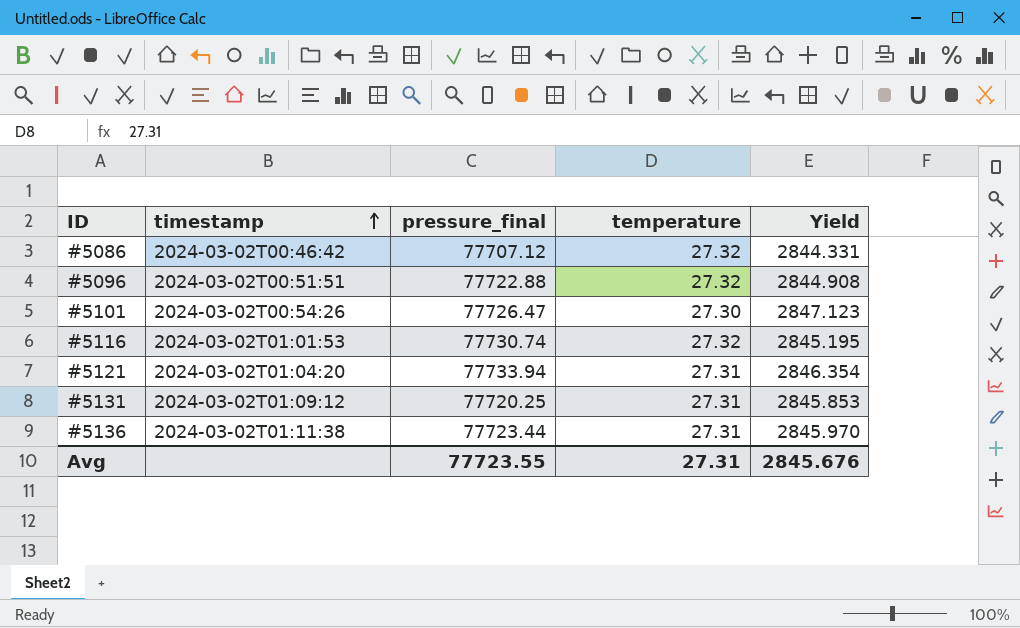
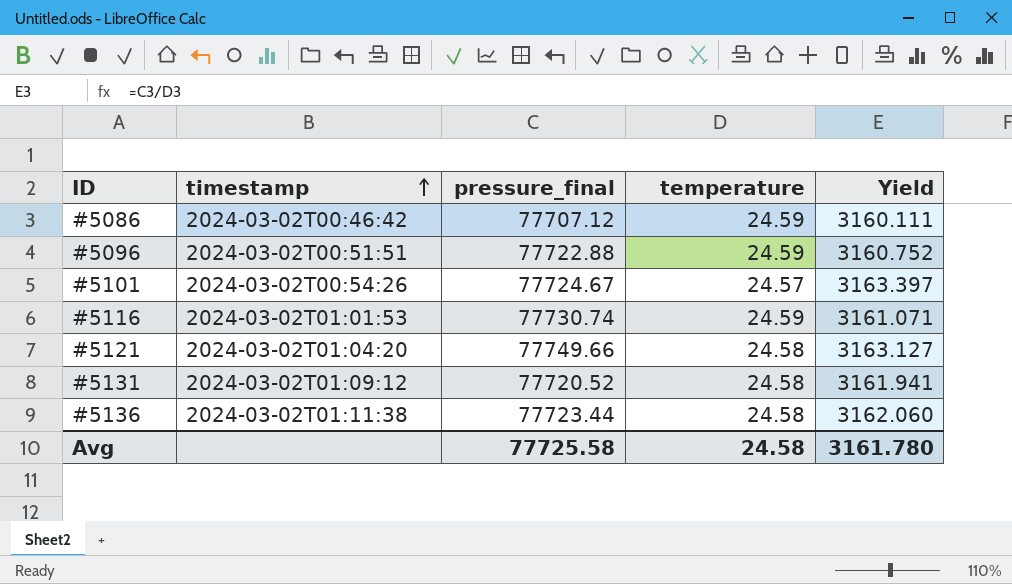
#5086 | temperature: 27.32 -> 24.59
#5086 | Yield: 2844.331 -> 3160.111
#5096 | temperature: 27.32 -> 24.59
#5096 | Yield: 2844.908 -> 3160.752
#5101 | pressure_final: 77726.47 -> 77724.67
#5101 | temperature: 27.30 -> 24.57
#5101 | Yield: 2847.123 -> 3163.397
#5116 | temperature: 27.32 -> 24.59
#5116 | Yield: 2845.195 -> 3161.071
#5121 | pressure_final: 77733.94 -> 77749.66
#5121 | temperature: 27.31 -> 24.58
#5121 | Yield: 2846.354 -> 3163.127
#5131 | pressure_final: 77720.25 -> 77720.52
#5131 | temperature: 27.31 -> 24.58
#5131 | Yield: 2845.853 -> 3161.941
#5136 | temperature: 27.31 -> 24.58
#5136 | Yield: 2845.970 -> 3162.060
Avg | pressure_final: 77723.55 -> 77725.58
Avg | temperature: 27.31 -> 24.58
Avg | Yield: 2845.676 -> 3161.780

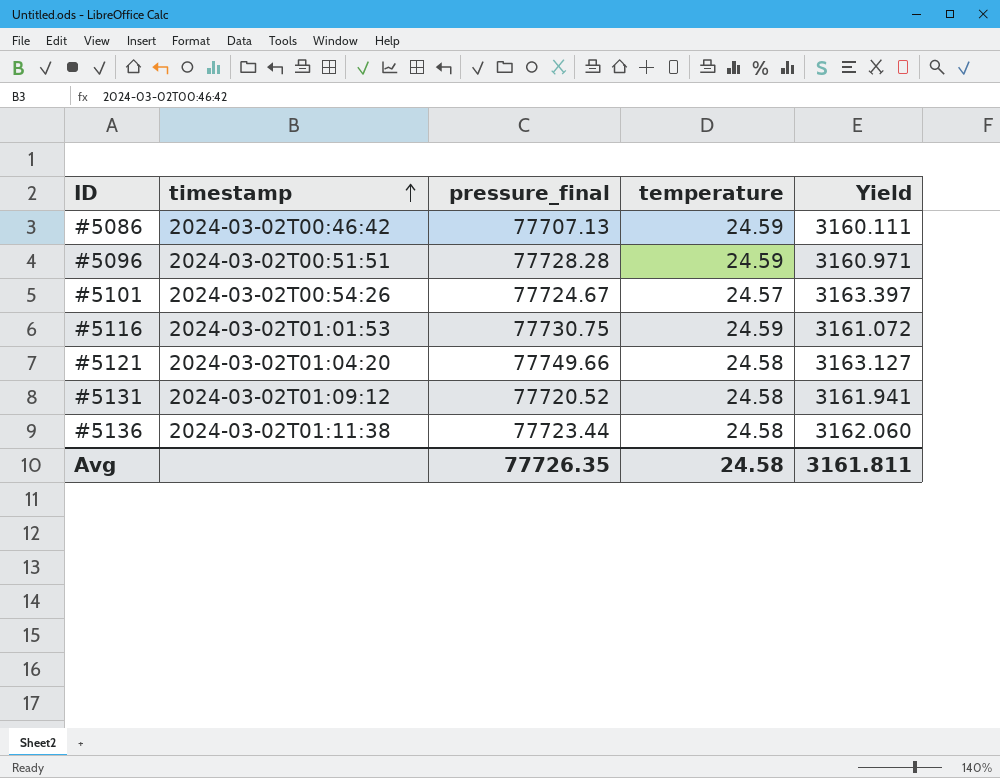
#5086 | pressure_final: 77707.12 -> 77707.13
#5096 | pressure_final: 77722.88 -> 77728.28
#5096 | Yield: 3160.752 -> 3160.971
#5116 | pressure_final: 77730.74 -> 77730.75
#5116 | Yield: 3161.071 -> 3161.072
Avg | pressure_final: 77725.58 -> 77726.35
Avg | Yield: 3161.780 -> 3161.811

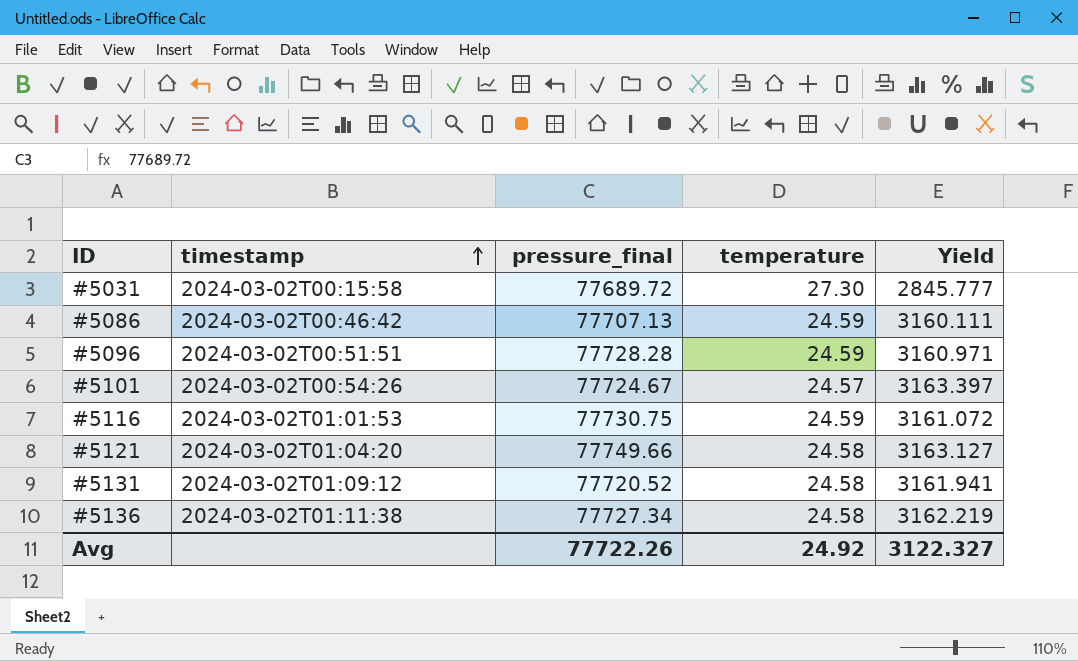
row #5031: none -> 2024-03-02T00:15:58 | 77689.72 | 27.30 | 2845.777
#5136 | pressure_final: 77723.44 -> 77727.34
#5136 | Yield: 3162.060 -> 3162.219
Avg | pressure_final: 77726.35 -> 77722.26
Avg | temperature: 24.58 -> 24.92
Avg | Yield: 3161.811 -> 3122.327

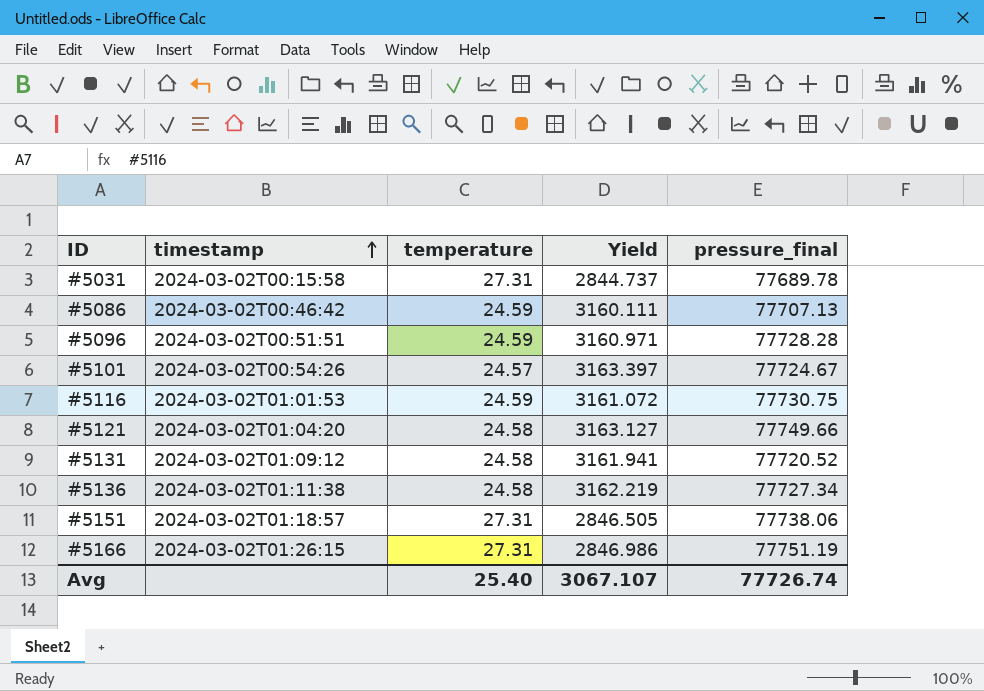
column pressure_final | position: 3 -> 5
#5031 | temperature: 27.30 -> 27.31
#5031 | Yield: 2845.777 -> 2844.737
#5031 | pressure_final: 77689.72 -> 77689.78
row #5151: none -> 2024-03-02T01:18:57 | 27.31 | 2846.505 | 77738.06
row #5166: none -> 2024-03-02T01:26:15 | 27.31 | 2846.986 | 77751.19
Avg | temperature: 24.92 -> 25.40
Avg | Yield: 3122.327 -> 3067.107
Avg | pressure_final: 77722.26 -> 77726.74

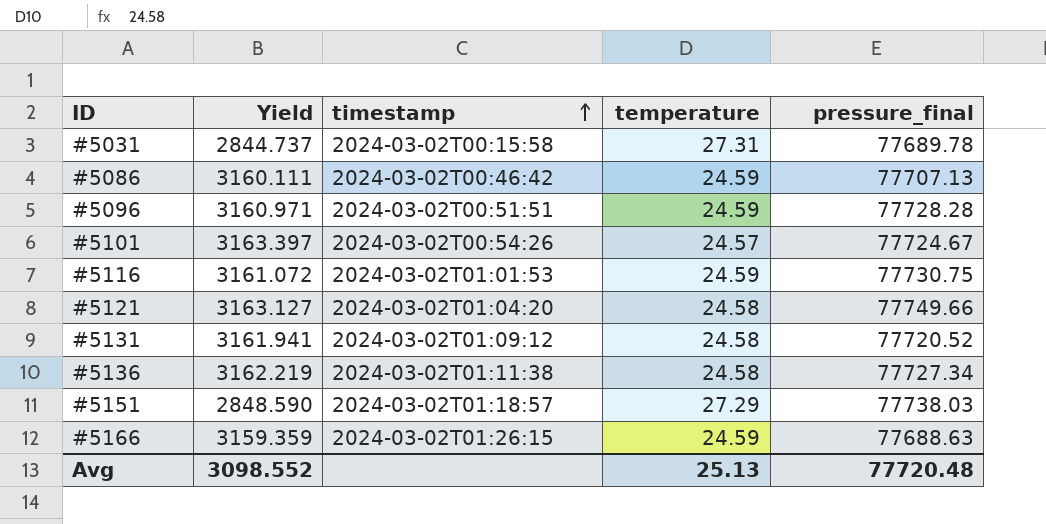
column Yield | position: 4 -> 2
#5151 | Yield: 2846.505 -> 2848.590
#5151 | temperature: 27.31 -> 27.29
#5151 | pressure_final: 77738.06 -> 77738.03
#5166 | Yield: 2846.986 -> 3159.359
#5166 | temperature: 27.31 -> 24.59
#5166 | pressure_final: 77751.19 -> 77688.63
Avg | Yield: 3067.107 -> 3098.552
Avg | temperature: 25.40 -> 25.13
Avg | pressure_final: 77726.74 -> 77720.48

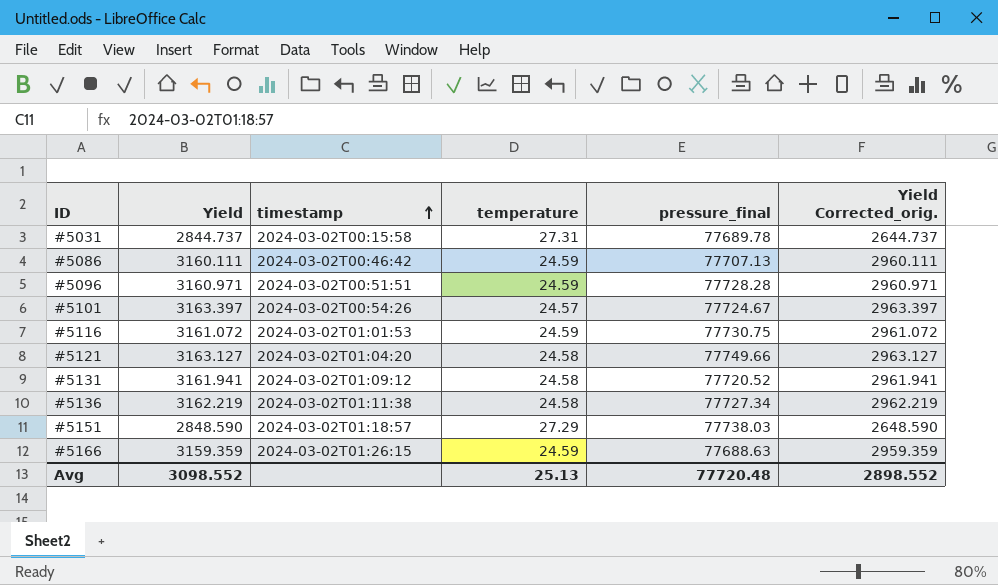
column Yield Corrected_orig. | formula: none -> [Yield] - 200

